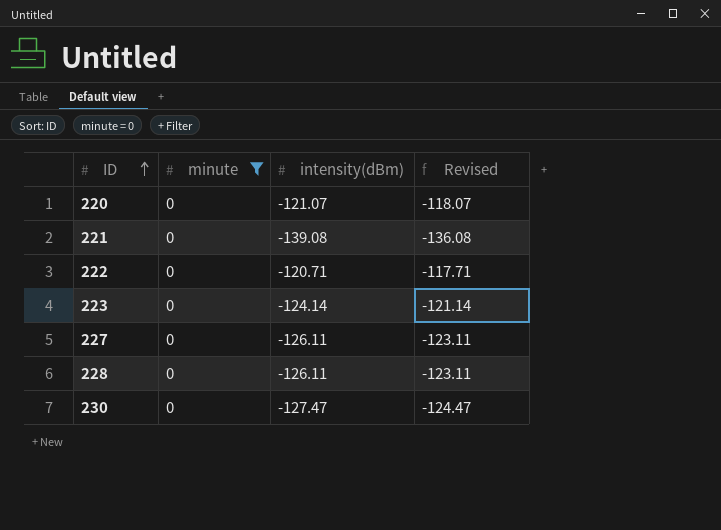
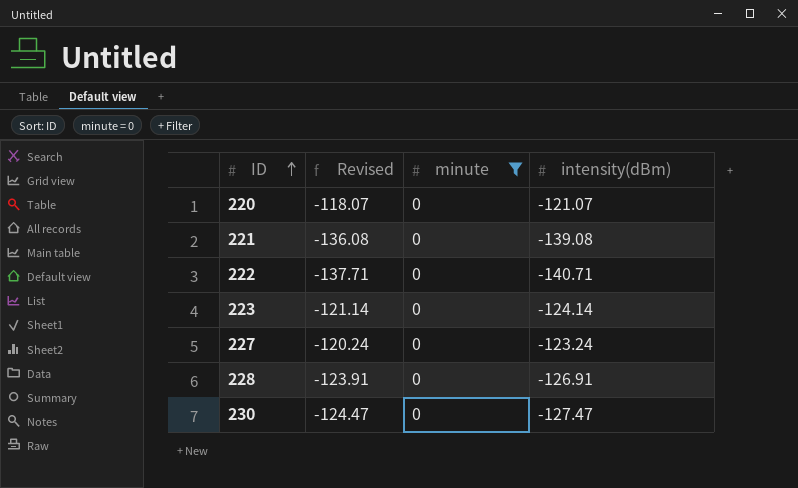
column Revised | position: 4 -> 2
222 | Revised: -117.71 -> -137.71
222 | intensity(dBm): -120.71 -> -140.71
227 | Revised: -123.11 -> -120.24
227 | intensity(dBm): -126.11 -> -123.24
228 | Revised: -123.11 -> -123.91
228 | intensity(dBm): -126.11 -> -126.91

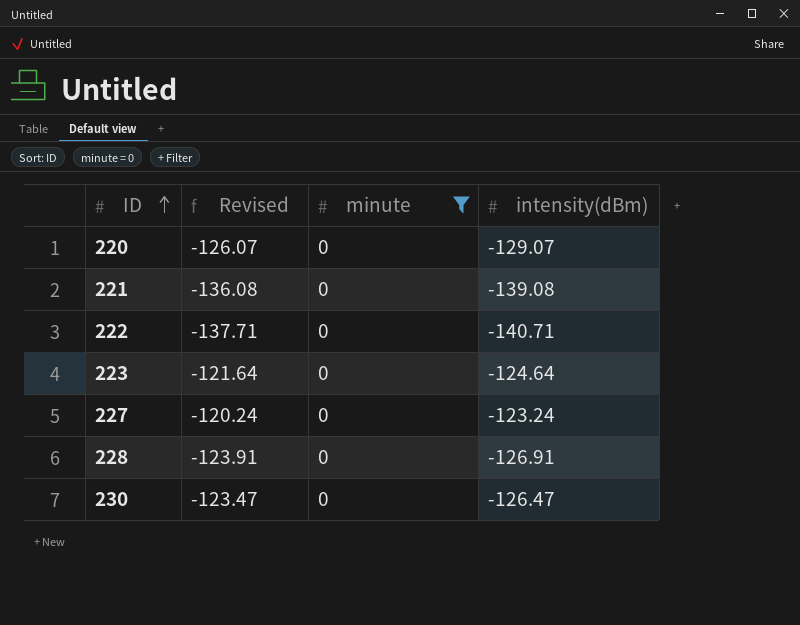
220 | Revised: -118.07 -> -126.07
220 | intensity(dBm): -121.07 -> -129.07
223 | Revised: -121.14 -> -121.64
223 | intensity(dBm): -124.14 -> -124.64
230 | Revised: -124.47 -> -123.47
230 | intensity(dBm): -127.47 -> -126.47

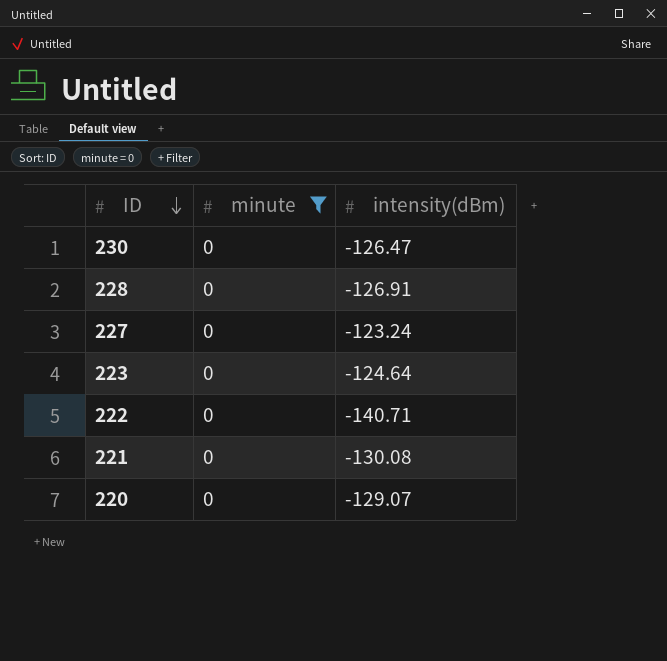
row order: ID ascending -> ID descending
column Revised | formula: [intensity(dBm)] + 3 -> none
221 | intensity(dBm): -139.08 -> -130.08

